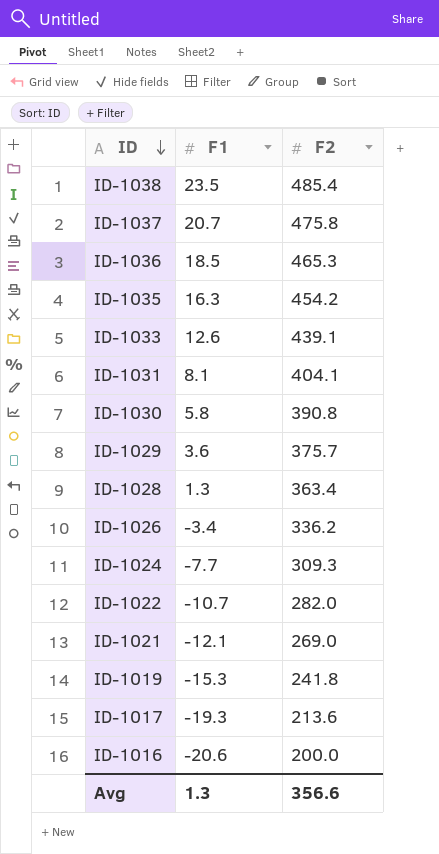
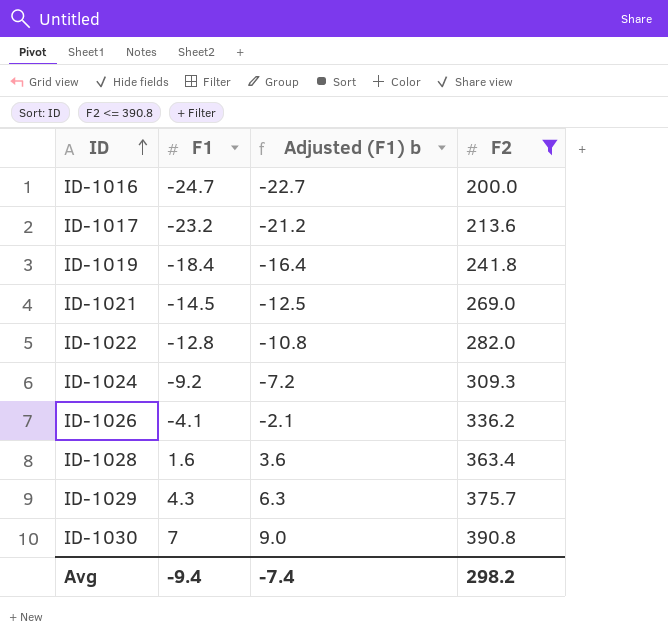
filter: none -> F2 <= 390.8
row order: ID descending -> ID ascending
column Adjusted (F1) b | formula: none -> [F1] + 2
ID-1016 | F1: -20.6 -> -24.7
ID-1017 | F1: -19.3 -> -23.2
ID-1019 | F1: -15.3 -> -18.4
ID-1021 | F1: -12.1 -> -14.5
ID-1022 | F1: -10.7 -> -12.8
ID-1024 | F1: -7.7 -> -9.2
ID-1026 | F1: -3.4 -> -4.1
ID-1028 | F1: 1.3 -> 1.6
ID-1029 | F1: 3.6 -> 4.3
ID-1030 | F1: 5.8 -> 7
Avg | F1: 1.3 -> -9.4
Avg | F2: 356.6 -> 298.2

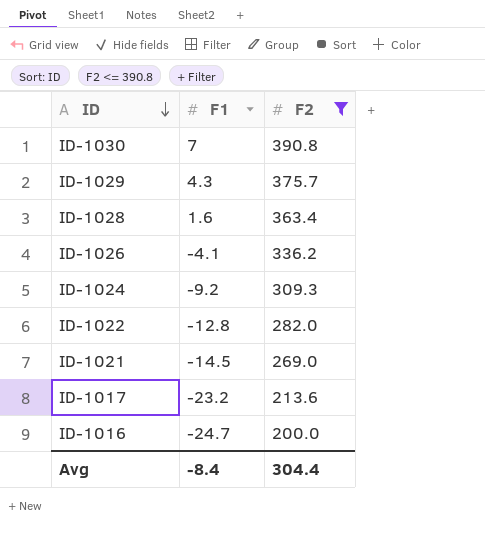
row order: ID ascending -> ID descending
column Adjusted (F1) b | formula: [F1] + 2 -> none
row ID-1019: -18.4 | -16.4 | 241.8 -> none
Avg | F1: -9.4 -> -8.4
Avg | F2: 298.2 -> 304.4

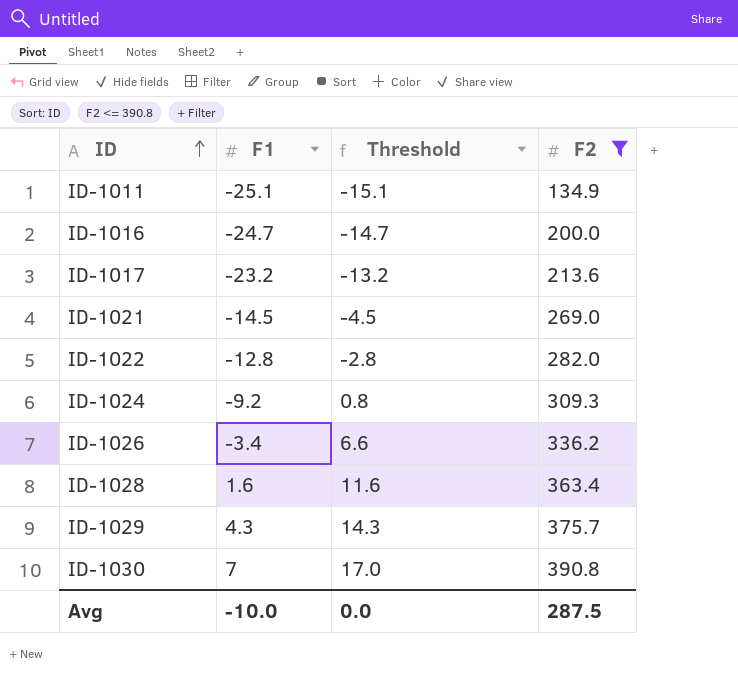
row order: ID descending -> ID ascending
column Threshold | formula: none -> [F1] + 10
row ID-1011: none -> -25.1 | -15.1 | 134.9
ID-1026 | F1: -4.1 -> -3.4
Avg | F1: -8.4 -> -10.0
Avg | F2: 304.4 -> 287.5

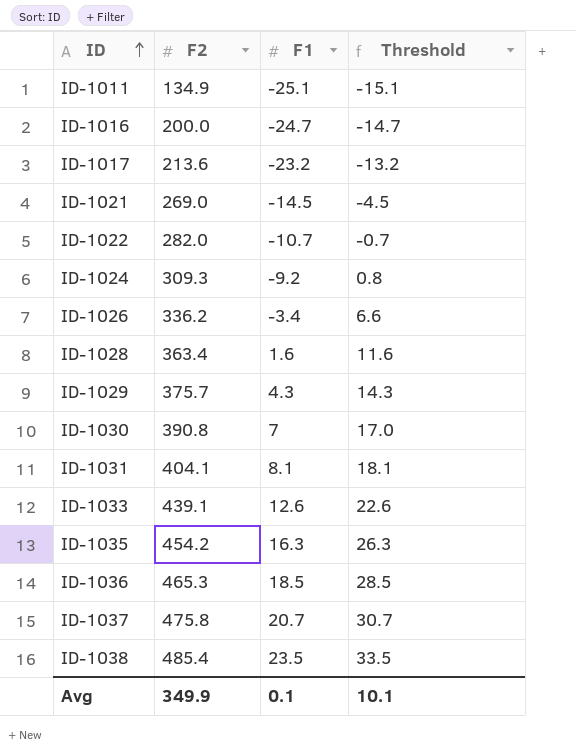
filter: F2 <= 390.8 -> none
column F2 | position: 4 -> 2
ID-1022 | F1: -12.8 -> -10.7
ID-1022 | Threshold: -2.8 -> -0.7
Avg | F2: 287.5 -> 349.9
Avg | F1: -10.0 -> 0.1
Avg | Threshold: 0.0 -> 10.1

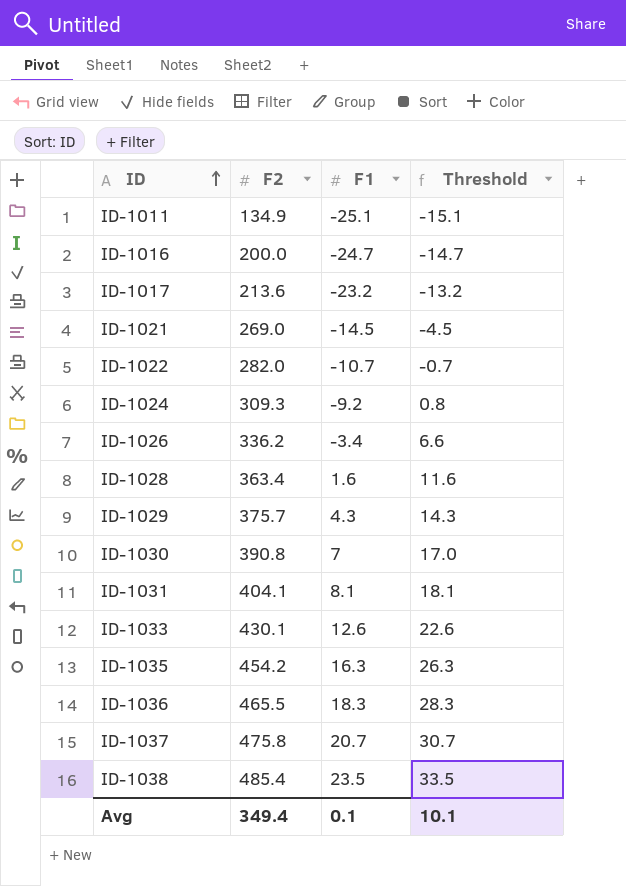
ID-1033 | F2: 439.1 -> 430.1
ID-1036 | F2: 465.3 -> 465.5
ID-1036 | F1: 18.5 -> 18.3
ID-1036 | Threshold: 28.5 -> 28.3
Avg | F2: 349.9 -> 349.4

